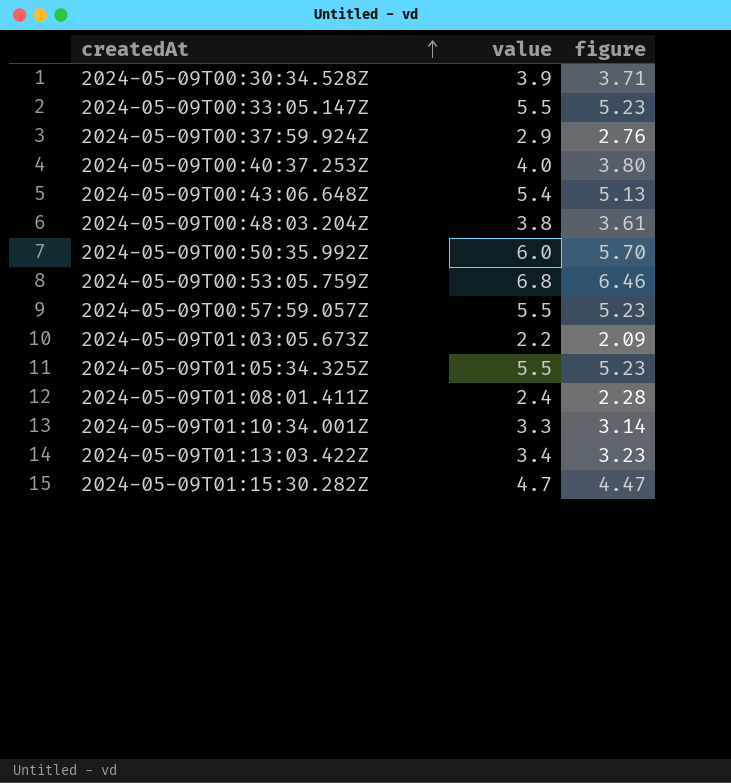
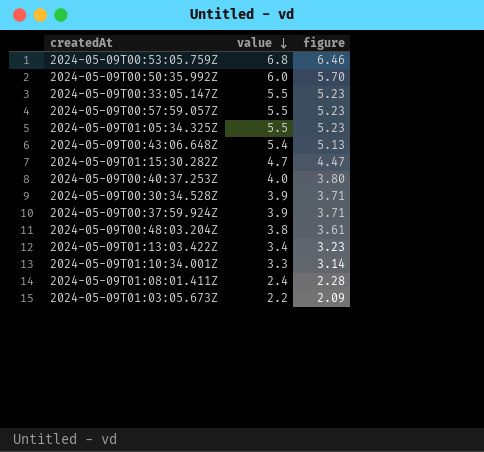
row order: createdAt ascending -> value descending
2024-05-09T00:37:59.924Z | value: 2.9 -> 3.9
2024-05-09T00:37:59.924Z | figure: 2.76 -> 3.71

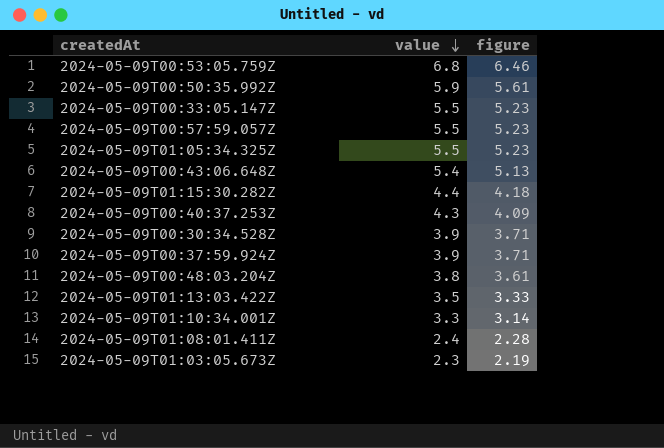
2024-05-09T00:50:35.992Z | value: 6.0 -> 5.9
2024-05-09T00:50:35.992Z | figure: 5.70 -> 5.61
2024-05-09T01:15:30.282Z | value: 4.7 -> 4.4
2024-05-09T01:15:30.282Z | figure: 4.47 -> 4.18
2024-05-09T00:40:37.253Z | value: 4.0 -> 4.3
2024-05-09T00:40:37.253Z | figure: 3.80 -> 4.09
2024-05-09T01:13:03.422Z | value: 3.4 -> 3.5
2024-05-09T01:13:03.422Z | figure: 3.23 -> 3.33
2024-05-09T01:03:05.673Z | value: 2.2 -> 2.3
2024-05-09T01:03:05.673Z | figure: 2.09 -> 2.19

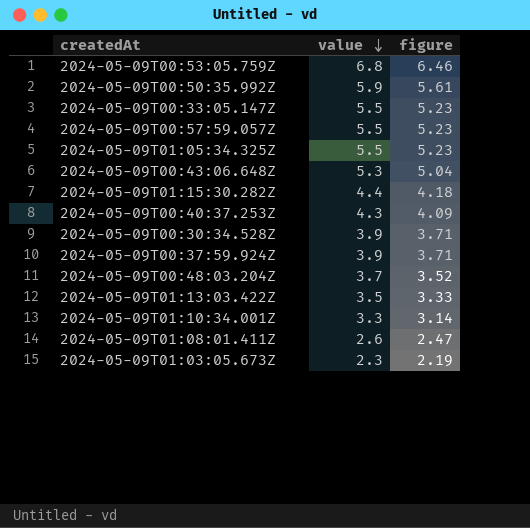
2024-05-09T00:43:06.648Z | value: 5.4 -> 5.3
2024-05-09T00:43:06.648Z | figure: 5.13 -> 5.04
2024-05-09T00:48:03.204Z | value: 3.8 -> 3.7
2024-05-09T00:48:03.204Z | figure: 3.61 -> 3.52
2024-05-09T01:08:01.411Z | value: 2.4 -> 2.6
2024-05-09T01:08:01.411Z | figure: 2.28 -> 2.47

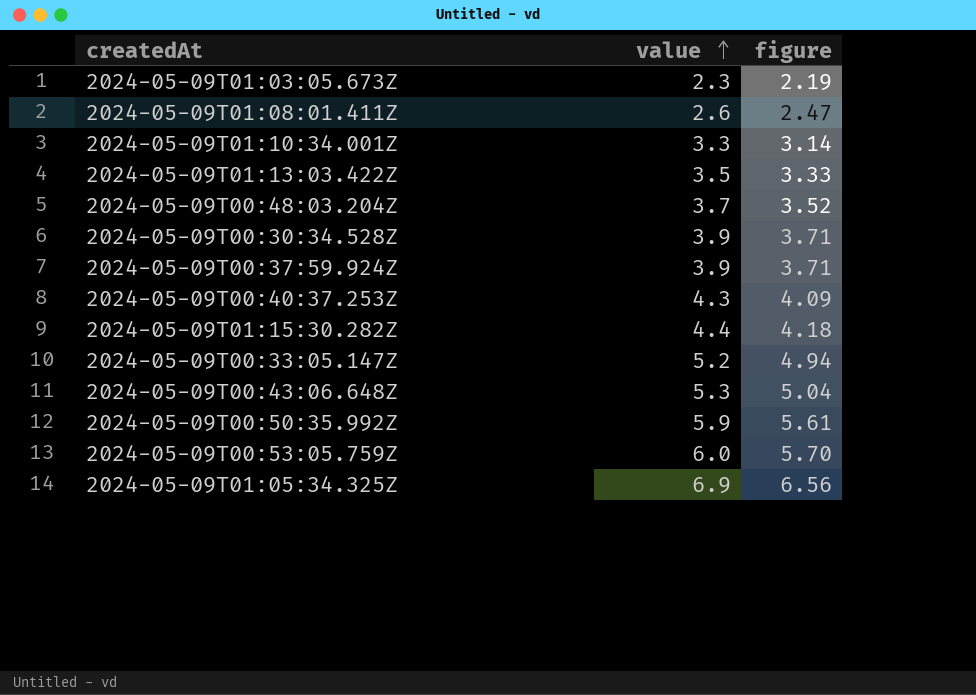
row order: value descending -> value ascending
row 2024-05-09T00:57:59.057Z: 5.5 | 5.23 -> none
2024-05-09T00:33:05.147Z | value: 5.5 -> 5.2
2024-05-09T00:33:05.147Z | figure: 5.23 -> 4.94
2024-05-09T00:53:05.759Z | value: 6.8 -> 6.0
2024-05-09T00:53:05.759Z | figure: 6.46 -> 5.70
2024-05-09T01:05:34.325Z | value: 5.5 -> 6.9
2024-05-09T01:05:34.325Z | figure: 5.23 -> 6.56

